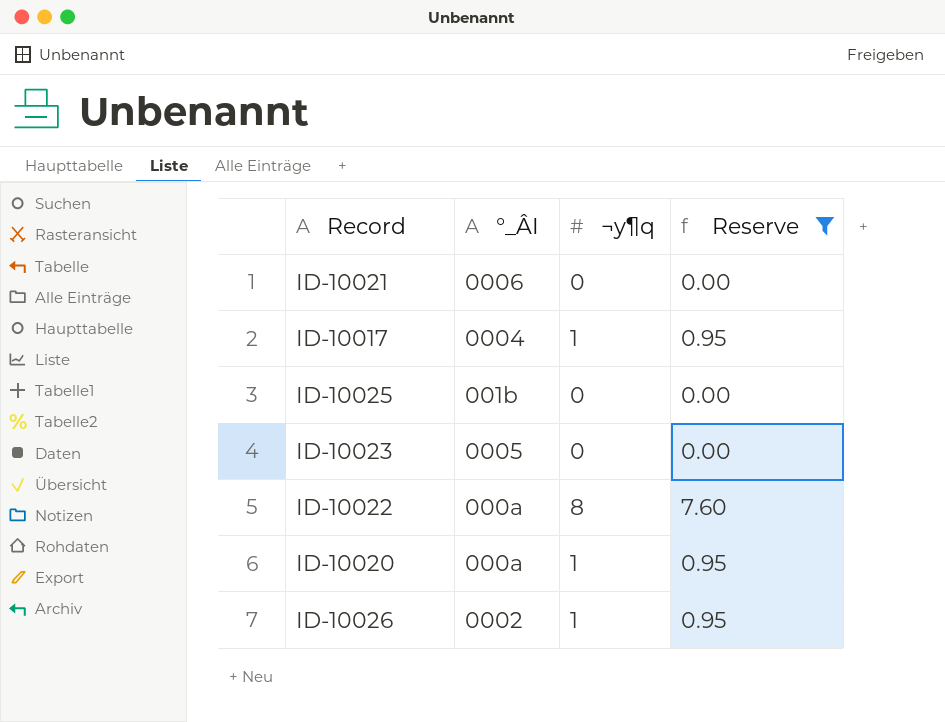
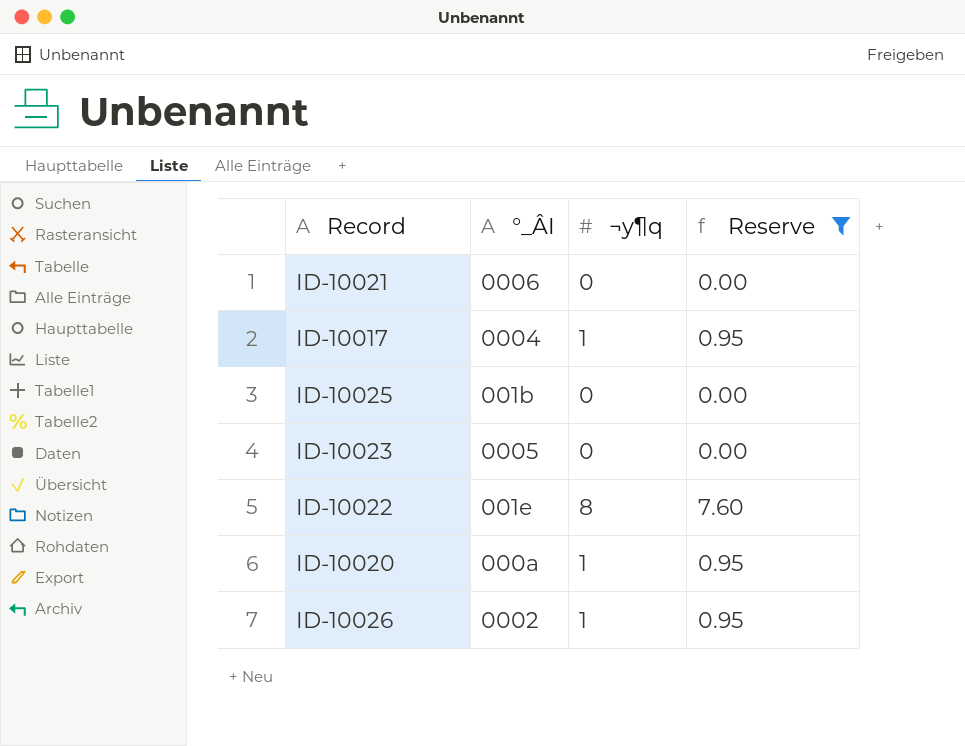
ID-10022 | °_ÂI: 000a -> 001e

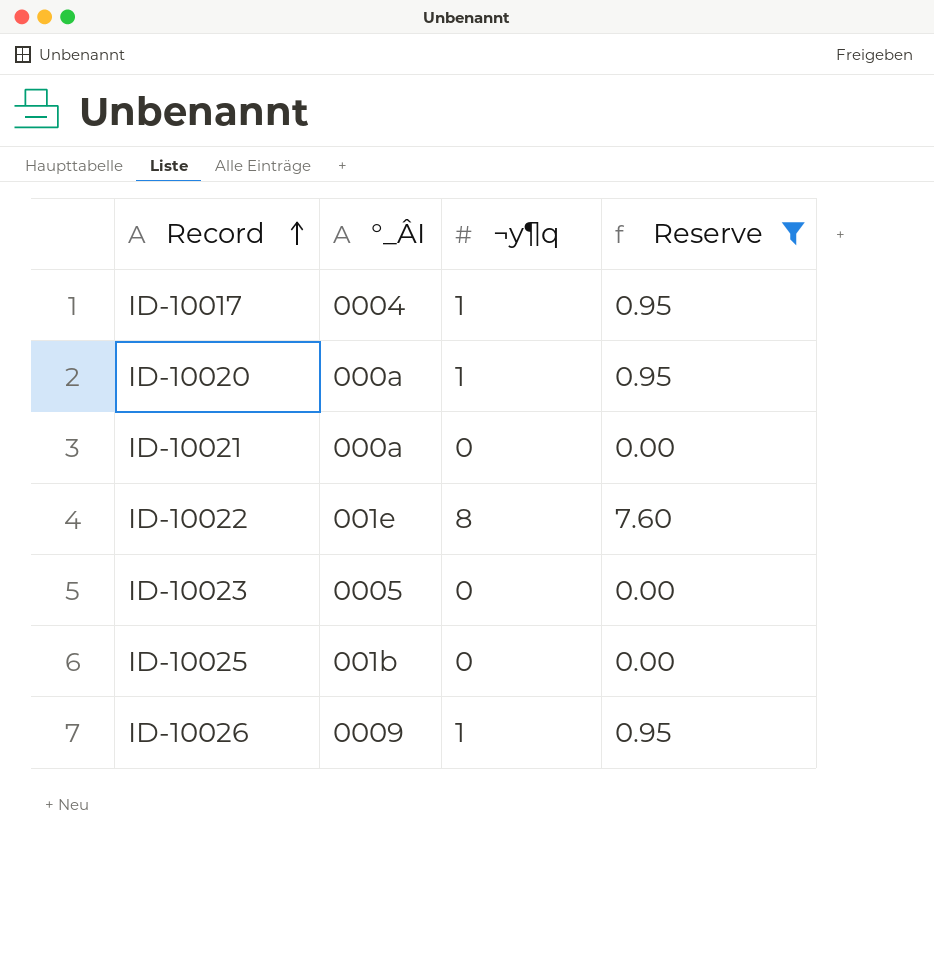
row order: none -> Record ascending
ID-10021 | °_ÂI: 0006 -> 000a
ID-10026 | °_ÂI: 0002 -> 0009

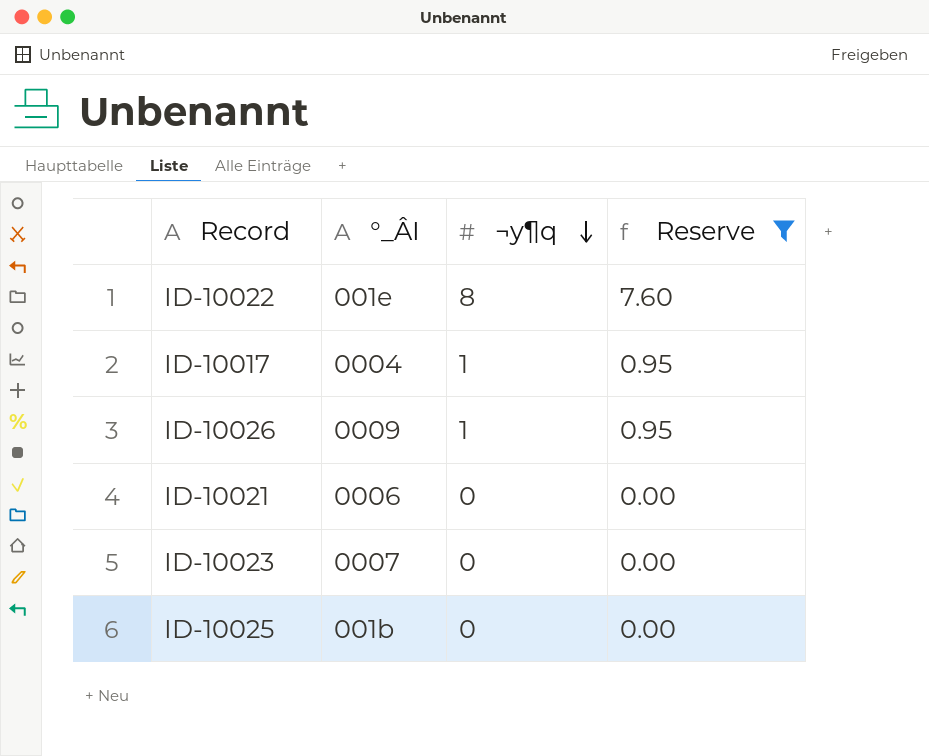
row order: Record ascending -> ¬y¶q descending
row ID-10020: 000a | 1 | 0.95 -> none
ID-10021 | °_ÂI: 000a -> 0006
ID-10023 | °_ÂI: 0005 -> 0007

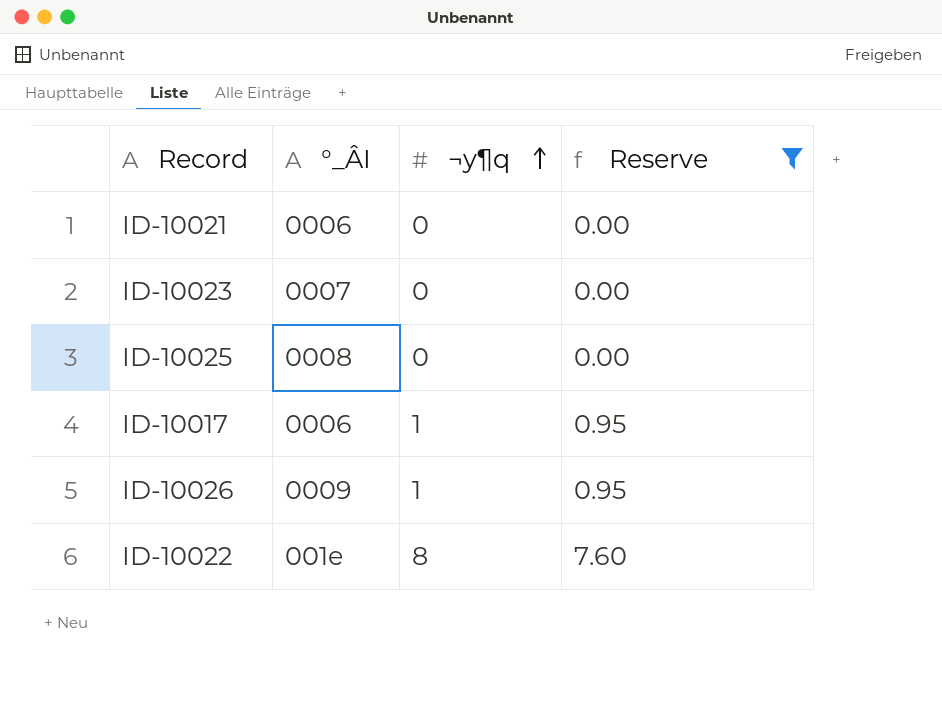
row order: ¬y¶q descending -> ¬y¶q ascending
ID-10025 | °_ÂI: 001b -> 0008
ID-10017 | °_ÂI: 0004 -> 0006

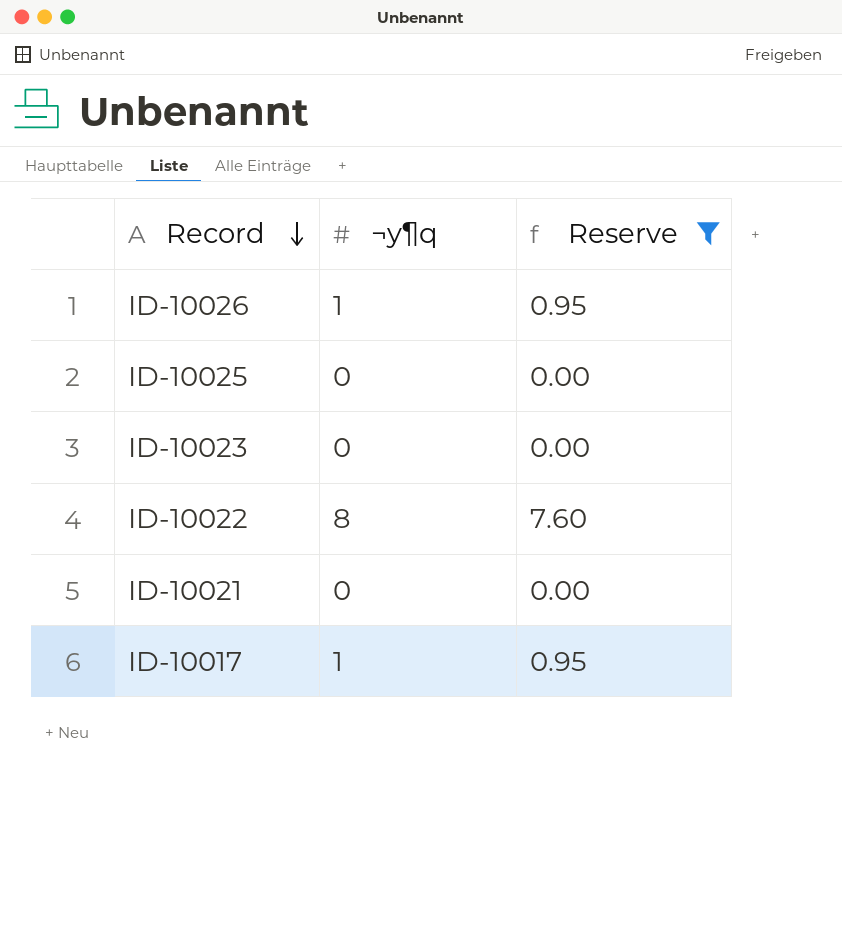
row order: ¬y¶q ascending -> Record descending
column °_ÂI | position: 2 -> none

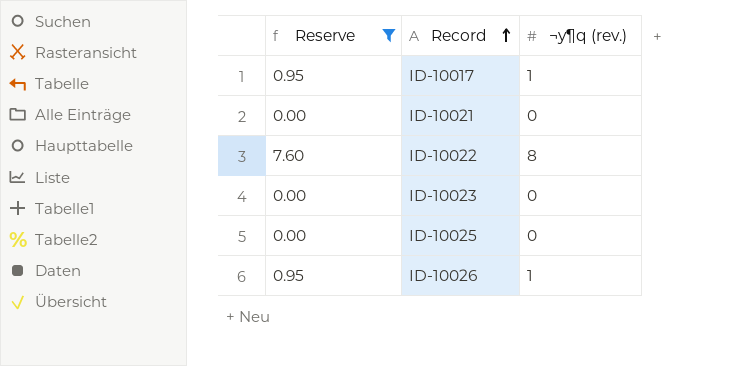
row order: Record descending -> Record ascending
column Reserve | position: 3 -> 1
column name: ¬y¶q -> ¬y¶q (rev.)

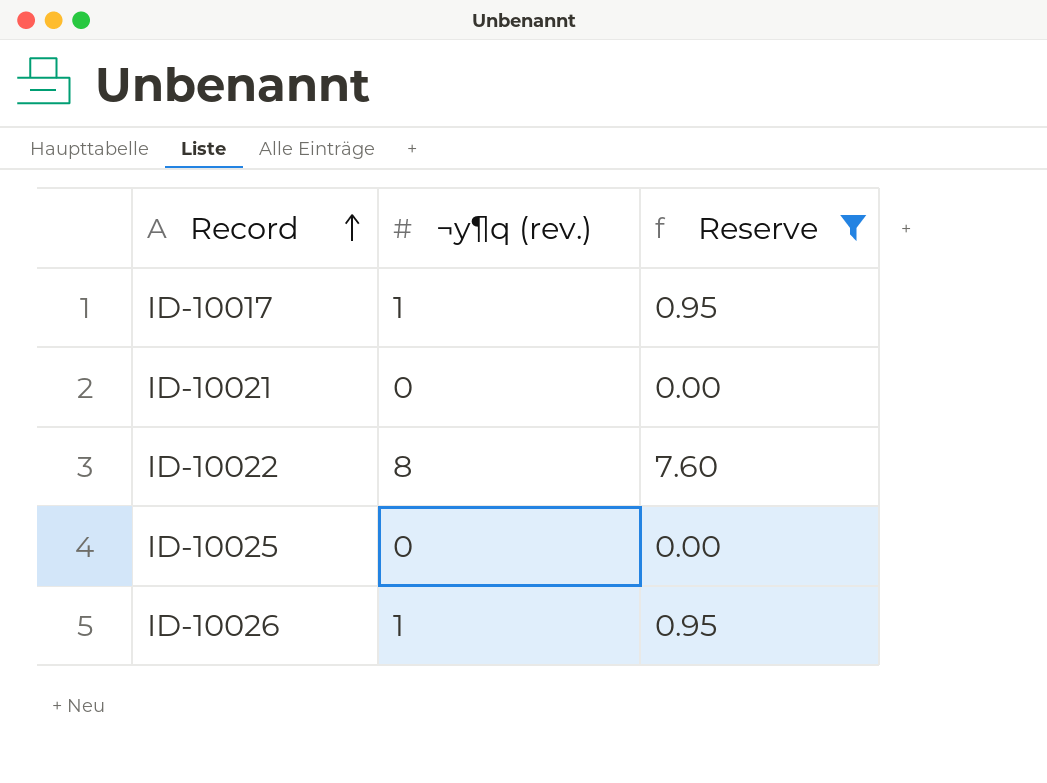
column Reserve | position: 1 -> 3
row ID-10023: 0.00 | 0 -> none

